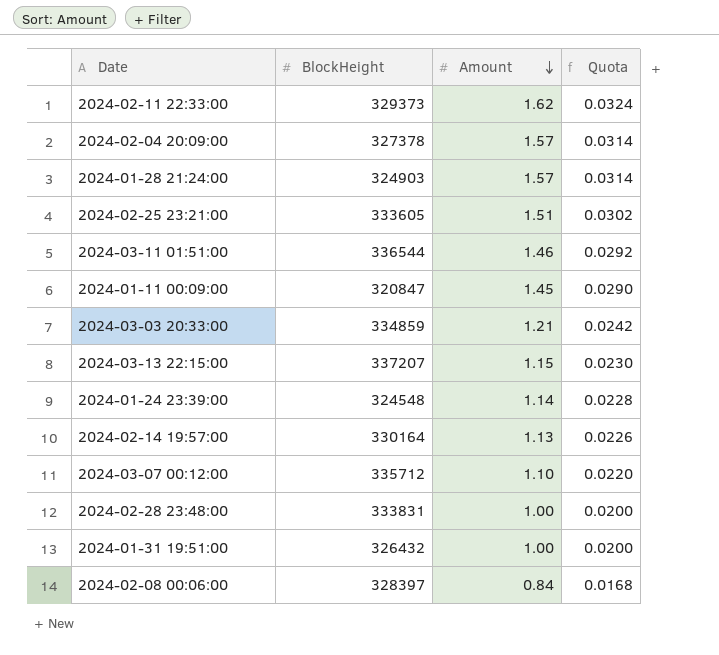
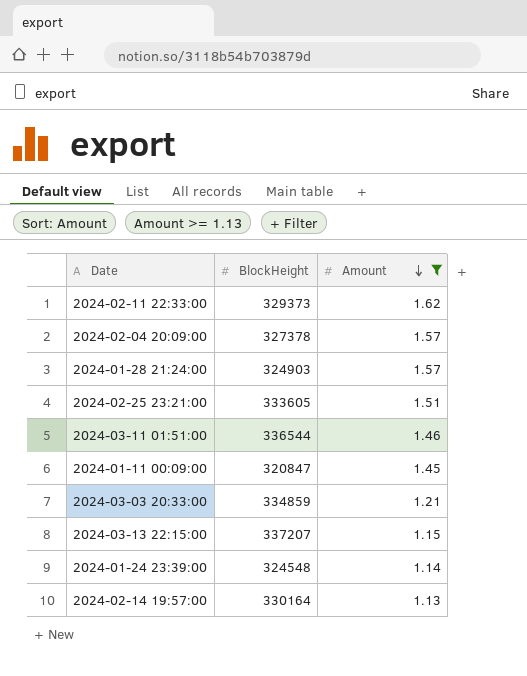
filter: none -> Amount >= 1.13
column Quota | formula: [Amount] * 0.02 -> none

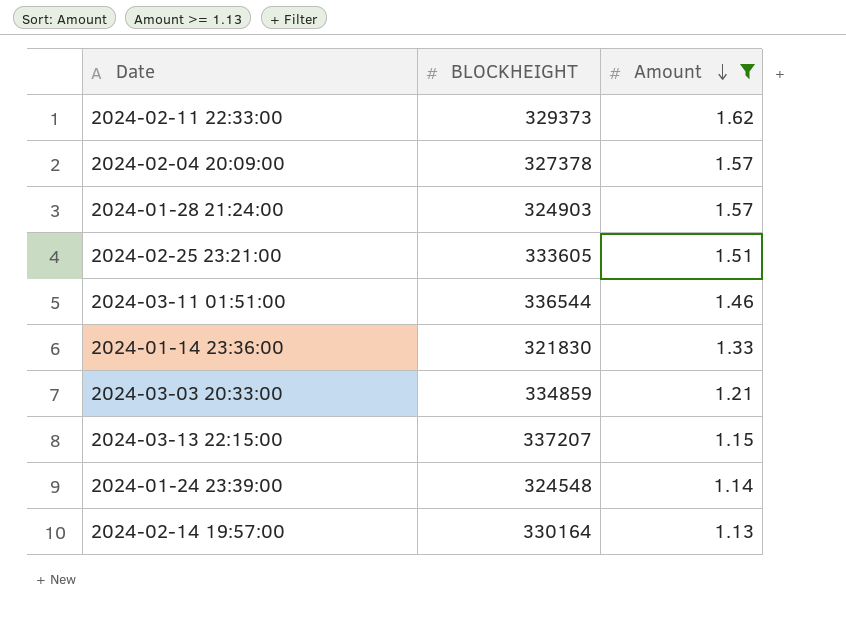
column name: BlockHeight -> BLOCKHEIGHT
row 2024-01-11 00:09:00: 320847 | 1.45 -> none
row 2024-01-14 23:36:00: none -> 321830 | 1.33

